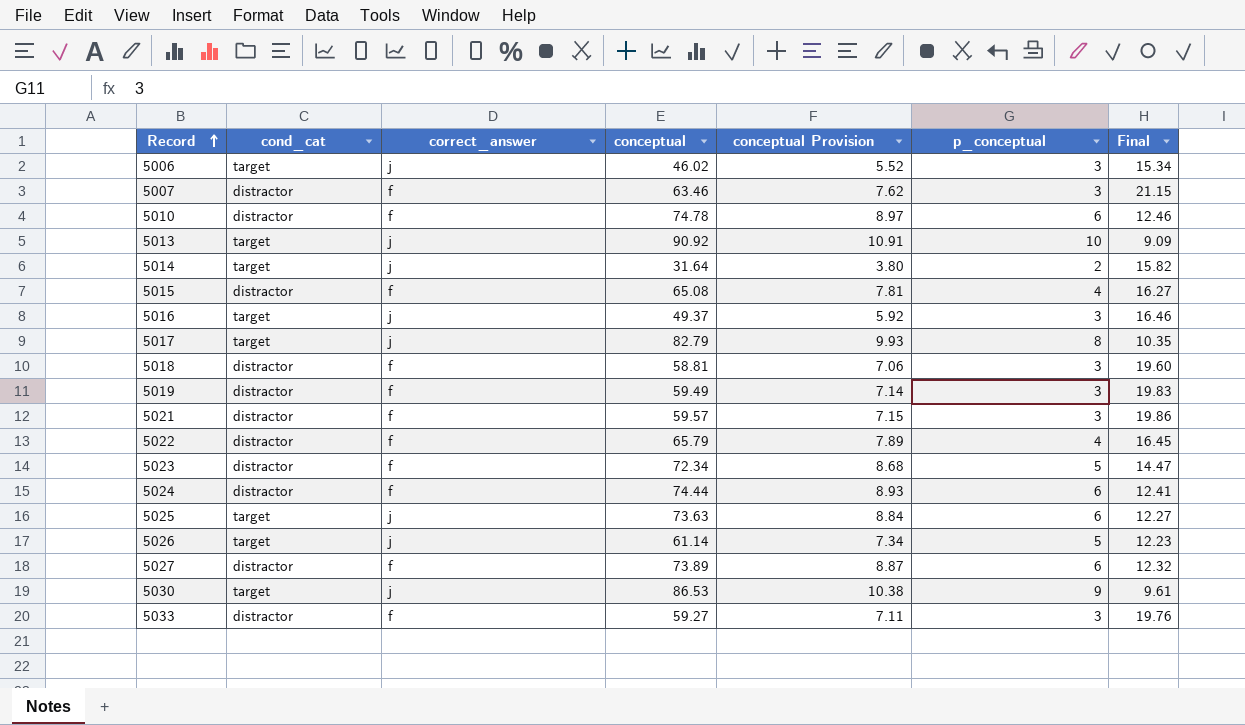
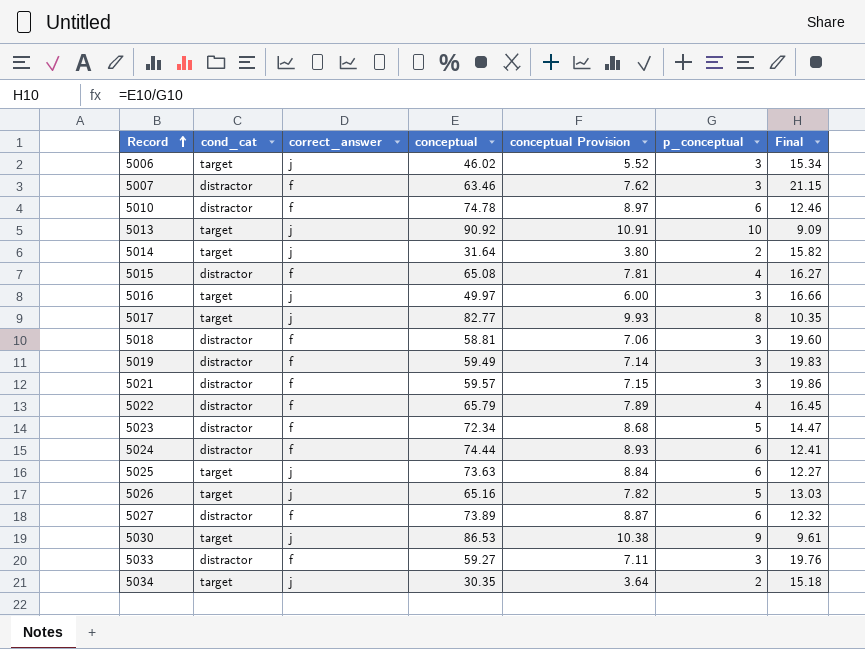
5016 | conceptual: 49.37 -> 49.97
5016 | conceptual Provision: 5.92 -> 6.00
5016 | Final: 16.46 -> 16.66
5017 | conceptual: 82.79 -> 82.77
5026 | conceptual: 61.14 -> 65.16
5026 | conceptual Provision: 7.34 -> 7.82
5026 | Final: 12.23 -> 13.03
row 5034: none -> target | j | 30.35 | 3.64 | 2 | 15.18

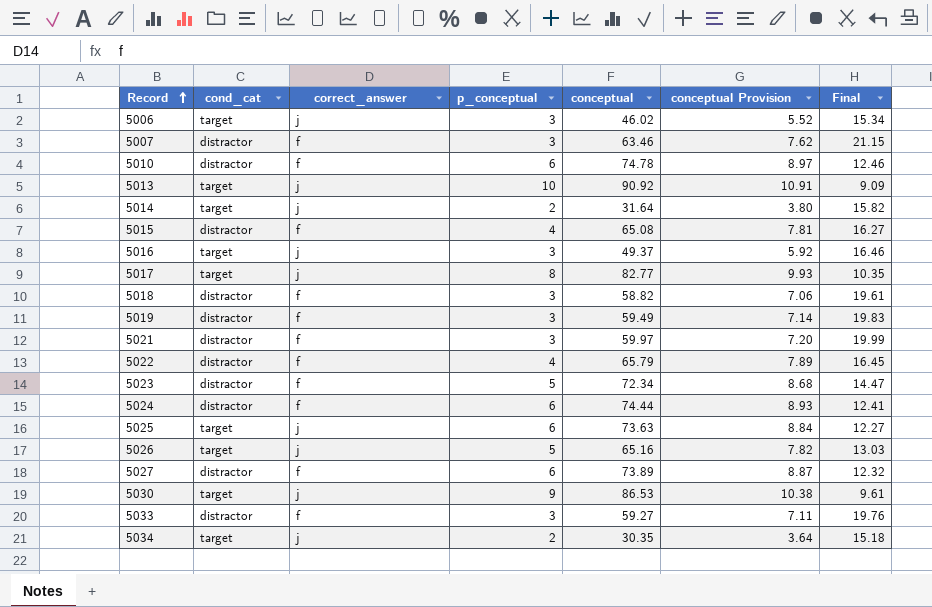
column p_conceptual | position: 6 -> 4
5016 | conceptual: 49.97 -> 49.37
5016 | conceptual Provision: 6.00 -> 5.92
5016 | Final: 16.66 -> 16.46
5018 | conceptual: 58.81 -> 58.82
5018 | Final: 19.60 -> 19.61
5021 | conceptual: 59.57 -> 59.97
5021 | conceptual Provision: 7.15 -> 7.20
5021 | Final: 19.86 -> 19.99

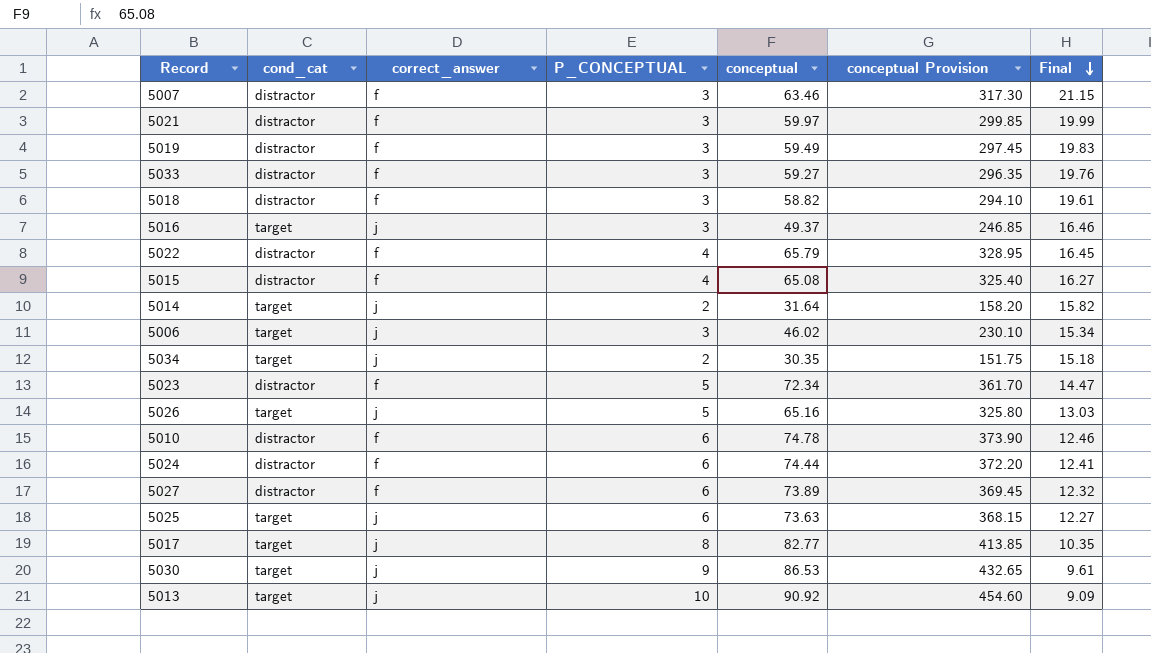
row order: Record ascending -> Final descending
column name: p_conceptual -> P_CONCEPTUAL
column conceptual Provision | formula: [conceptual] * 0.12 -> [conceptual] * 5

